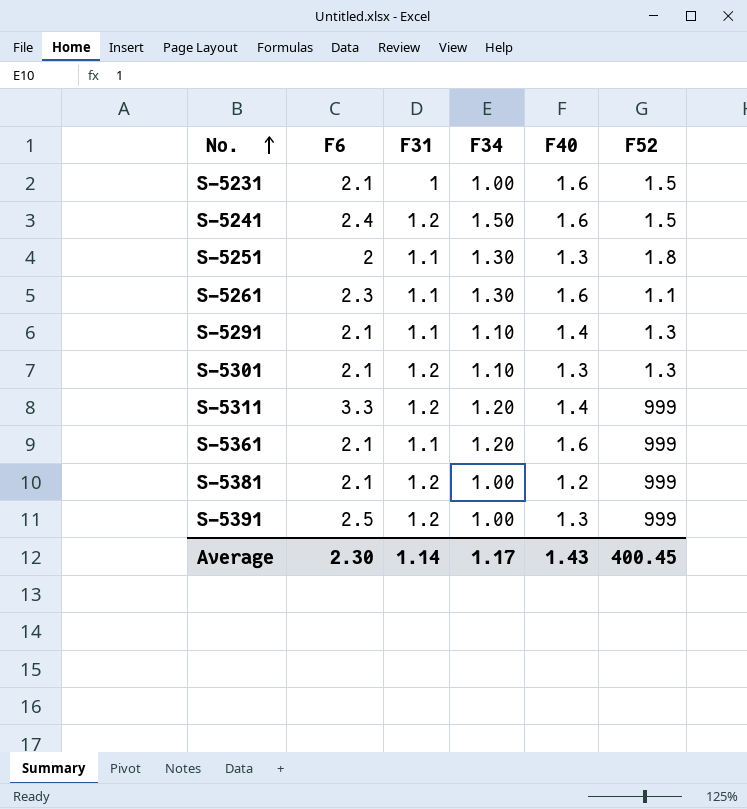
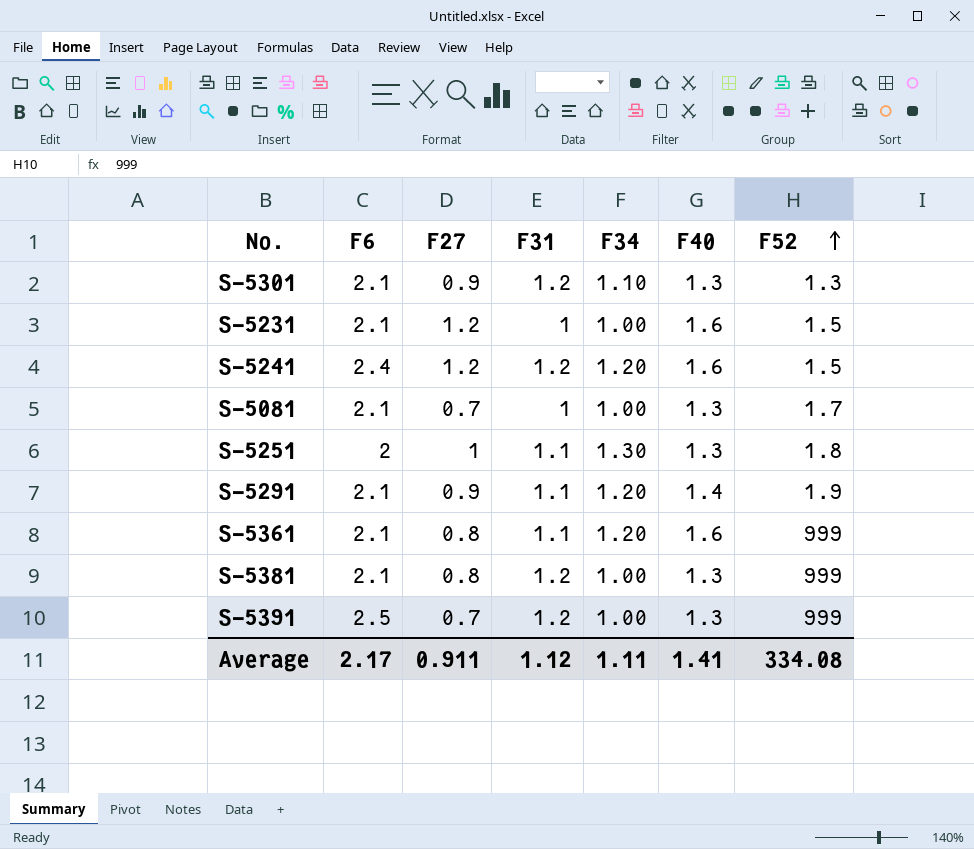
row order: No. ascending -> F52 ascending
column F27 | position: none -> 3
row S-5261: 2.3 | 1.1 | 1.30 | 1.6 | 1.1 -> none
row S-5311: 3.3 | 1.2 | 1.20 | 1.4 | 999 -> none
S-5241 | F34: 1.50 -> 1.20
row S-5081: none -> 2.1 | 0.7 | 1 | 1.00 | 1.3 | 1.7
S-5291 | F34: 1.10 -> 1.20
S-5291 | F52: 1.3 -> 1.9
S-5381 | F40: 1.2 -> 1.3
Average | F6: 2.30 -> 2.17
Average | F31: 1.14 -> 1.12
Average | F34: 1.17 -> 1.11
Average | F40: 1.43 -> 1.41
Average | F52: 400.45 -> 334.08

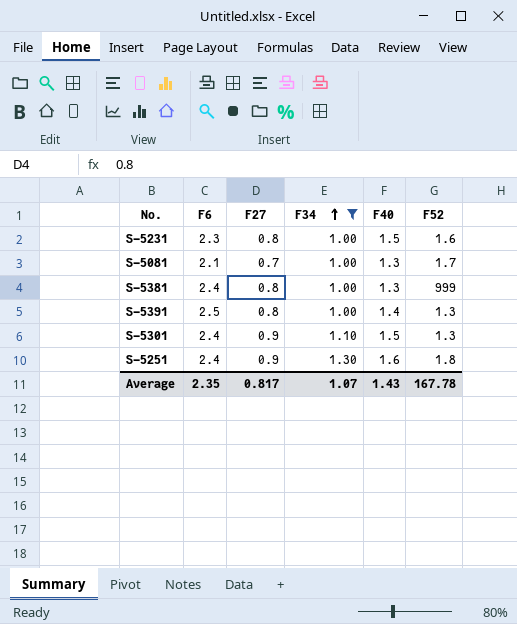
filter: none -> F34 != 1.20
row order: F52 ascending -> F34 ascending
column F31 | position: 4 -> none
S-5231 | F6: 2.1 -> 2.3
S-5231 | F27: 1.2 -> 0.8
S-5231 | F40: 1.6 -> 1.5
S-5231 | F52: 1.5 -> 1.6
S-5381 | F6: 2.1 -> 2.4
S-5391 | F27: 0.7 -> 0.8
S-5391 | F40: 1.3 -> 1.4
S-5391 | F52: 999 -> 1.3
S-5301 | F6: 2.1 -> 2.4
S-5301 | F40: 1.3 -> 1.5
S-5251 | F6: 2 -> 2.4
S-5251 | F27: 1 -> 0.9
S-5251 | F40: 1.3 -> 1.6
Average | F6: 2.17 -> 2.35
Average | F27: 0.911 -> 0.817
Average | F34: 1.11 -> 1.07
Average | F40: 1.41 -> 1.43
Average | F52: 334.08 -> 167.78

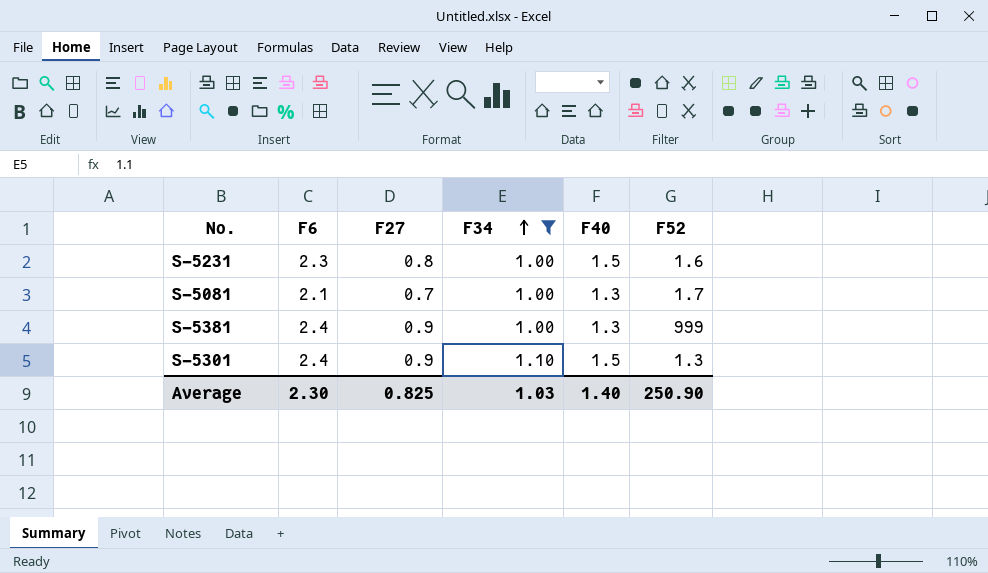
row S-5391: 2.5 | 0.8 | 1.00 | 1.4 | 1.3 -> none
row S-5251: 2.4 | 0.9 | 1.30 | 1.6 | 1.8 -> none
S-5381 | F27: 0.8 -> 0.9
Average | F6: 2.35 -> 2.30
Average | F27: 0.817 -> 0.825
Average | F34: 1.07 -> 1.03
Average | F40: 1.43 -> 1.40
Average | F52: 167.78 -> 250.90

